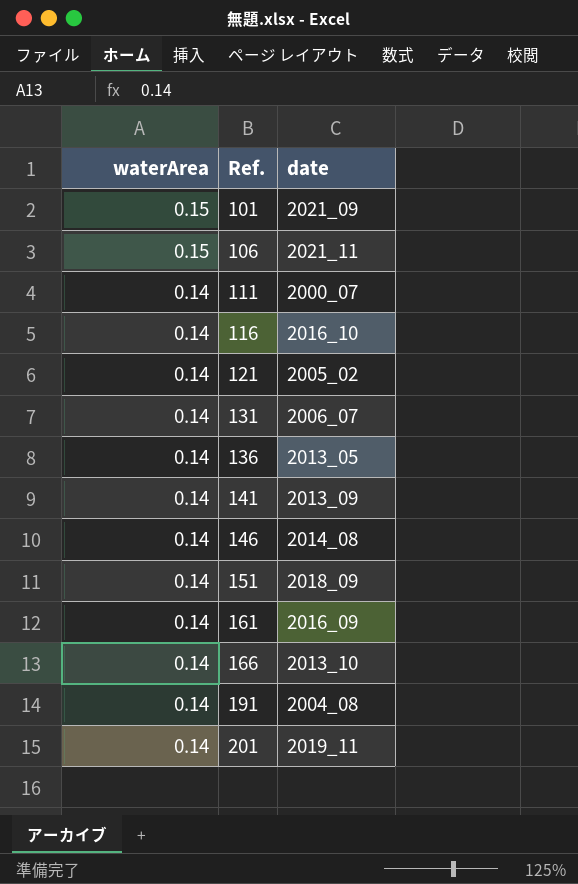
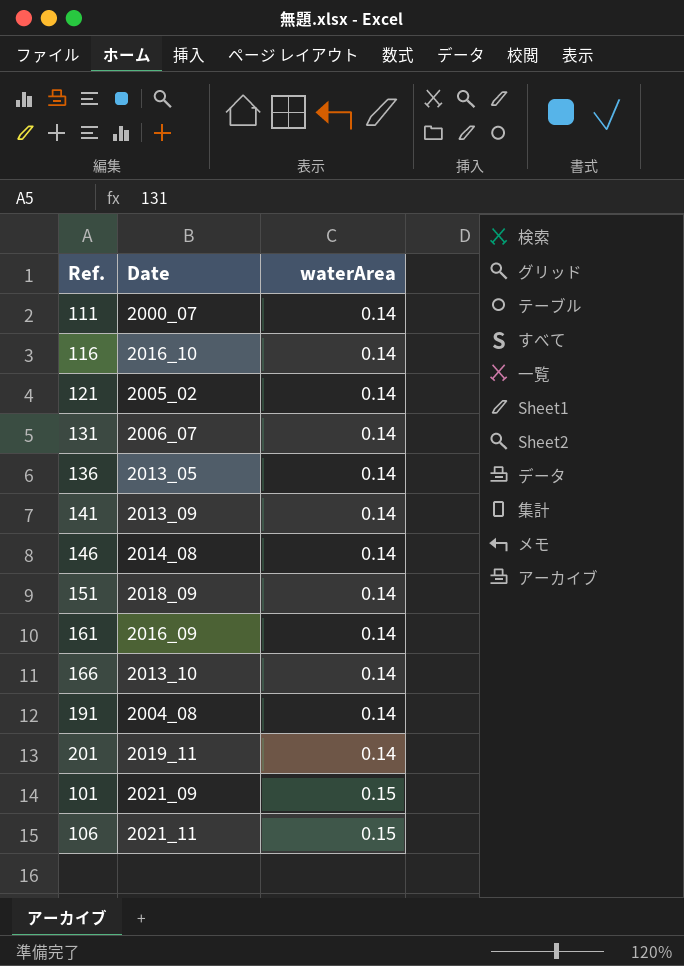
row order: waterArea descending -> waterArea ascending
column name: date -> Date
column waterArea | position: 1 -> 3

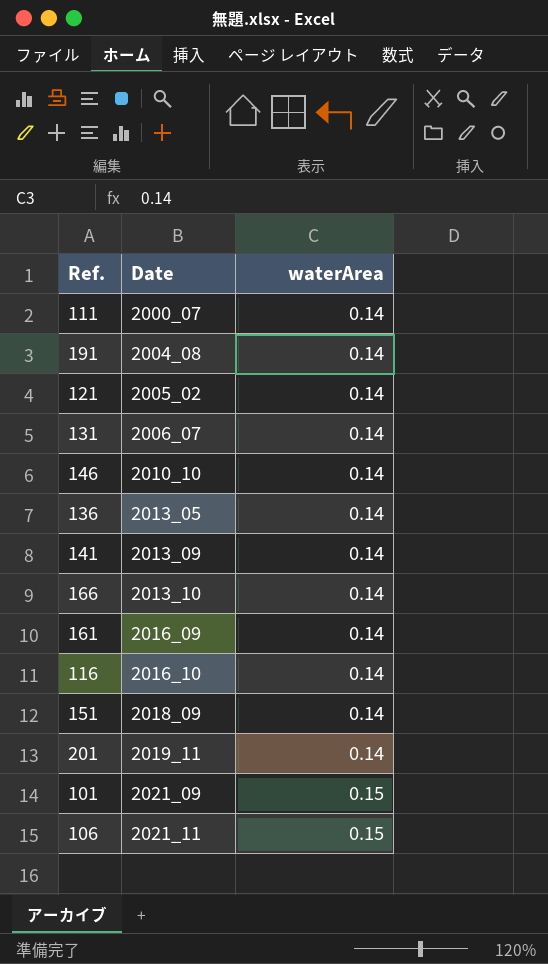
row order: waterArea ascending -> Date ascending
146 | Date: 2014_08 -> 2010_10

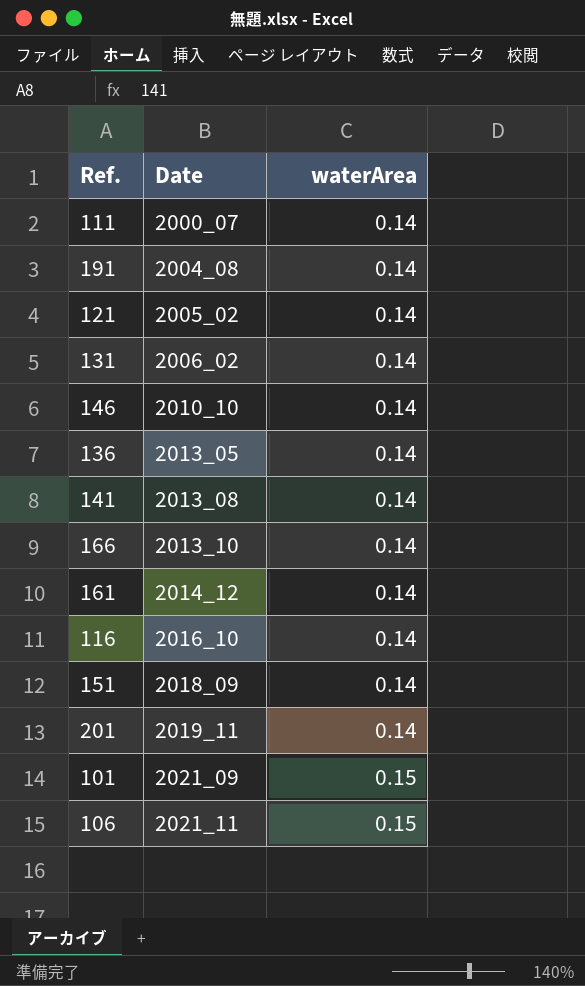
131 | Date: 2006_07 -> 2006_02
141 | Date: 2013_09 -> 2013_08
161 | Date: 2016_09 -> 2014_12

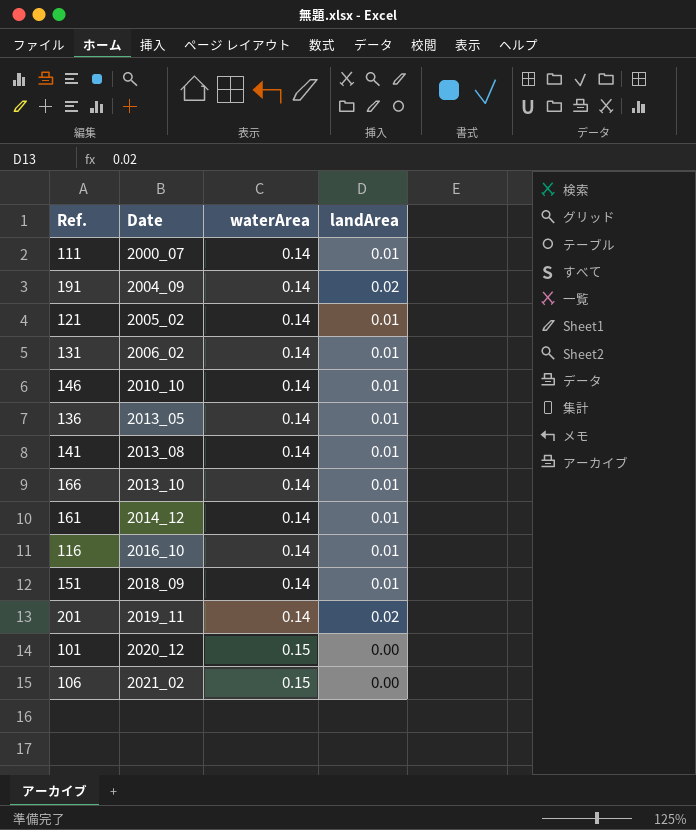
column landArea | position: none -> 4
191 | Date: 2004_08 -> 2004_09
101 | Date: 2021_09 -> 2020_12
106 | Date: 2021_11 -> 2021_02

